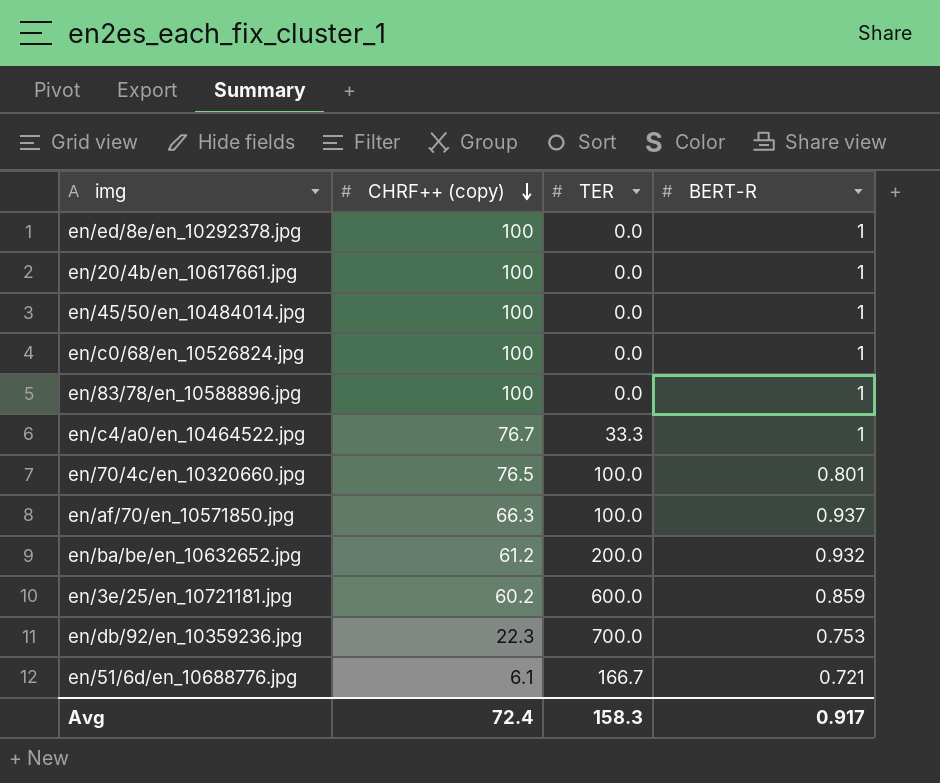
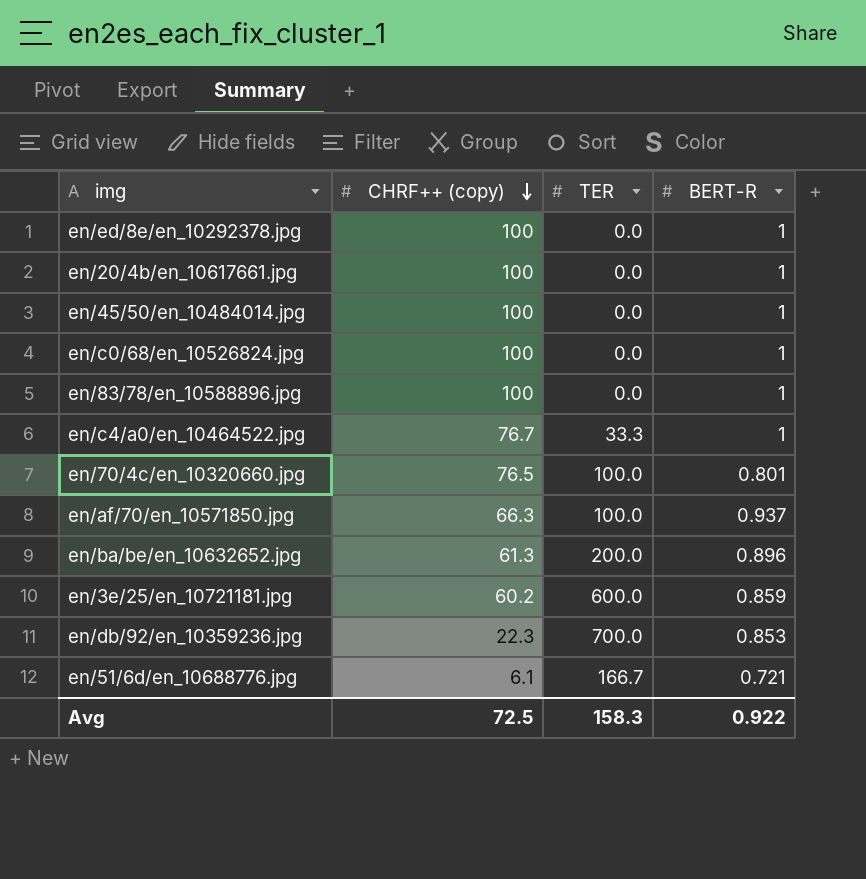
en/ba/be/en_10632652.jpg | CHRF++ (copy): 61.2 -> 61.3
en/ba/be/en_10632652.jpg | BERT-R: 0.932 -> 0.896
en/db/92/en_10359236.jpg | BERT-R: 0.753 -> 0.853
Avg | CHRF++ (copy): 72.4 -> 72.5
Avg | BERT-R: 0.917 -> 0.922

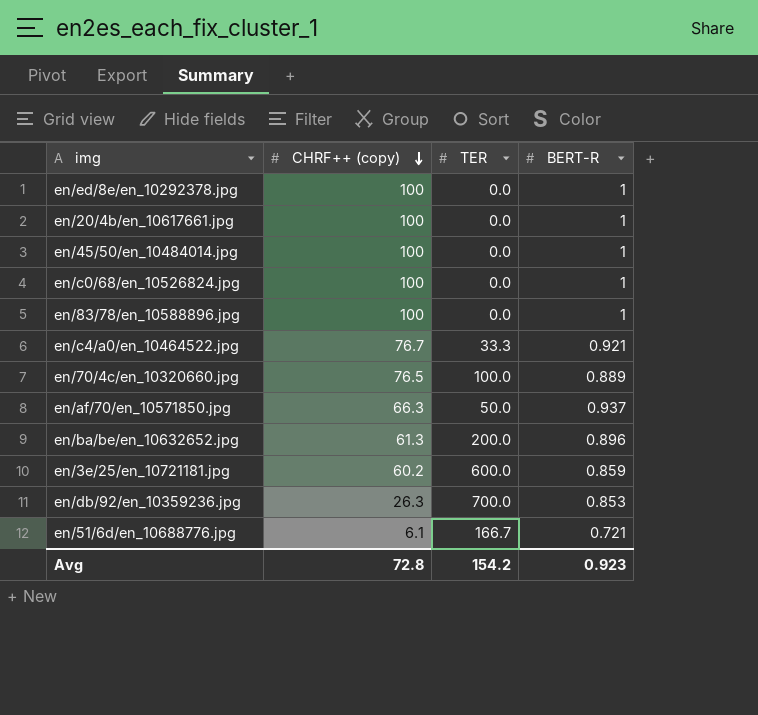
en/c4/a0/en_10464522.jpg | BERT-R: 1 -> 0.921
en/70/4c/en_10320660.jpg | BERT-R: 0.801 -> 0.889
en/af/70/en_10571850.jpg | TER: 100.0 -> 50.0
en/db/92/en_10359236.jpg | CHRF++ (copy): 22.3 -> 26.3
Avg | CHRF++ (copy): 72.5 -> 72.8
Avg | TER: 158.3 -> 154.2
Avg | BERT-R: 0.922 -> 0.923

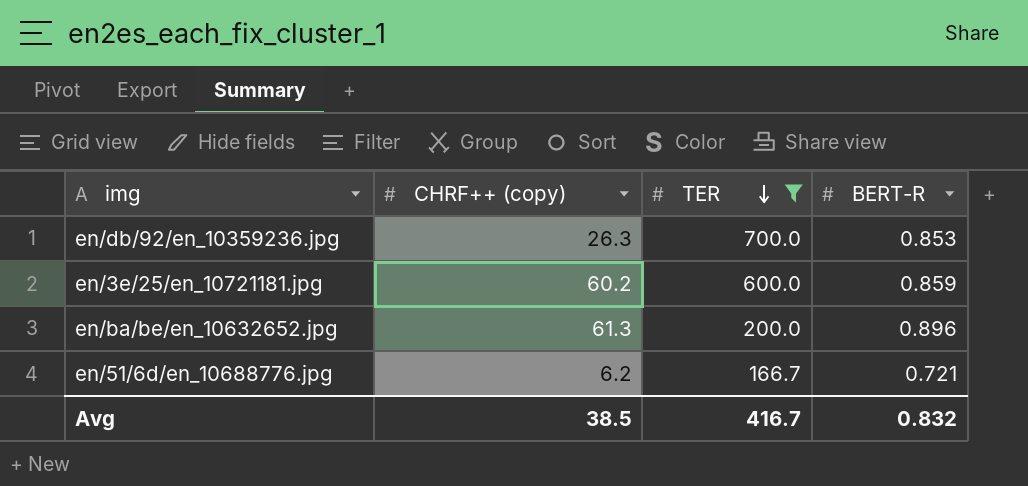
filter: none -> TER >= 166.7
row order: CHRF++ (copy) descending -> TER descending
en/51/6d/en_10688776.jpg | CHRF++ (copy): 6.1 -> 6.2
Avg | CHRF++ (copy): 72.8 -> 38.5
Avg | TER: 154.2 -> 416.7
Avg | BERT-R: 0.923 -> 0.832

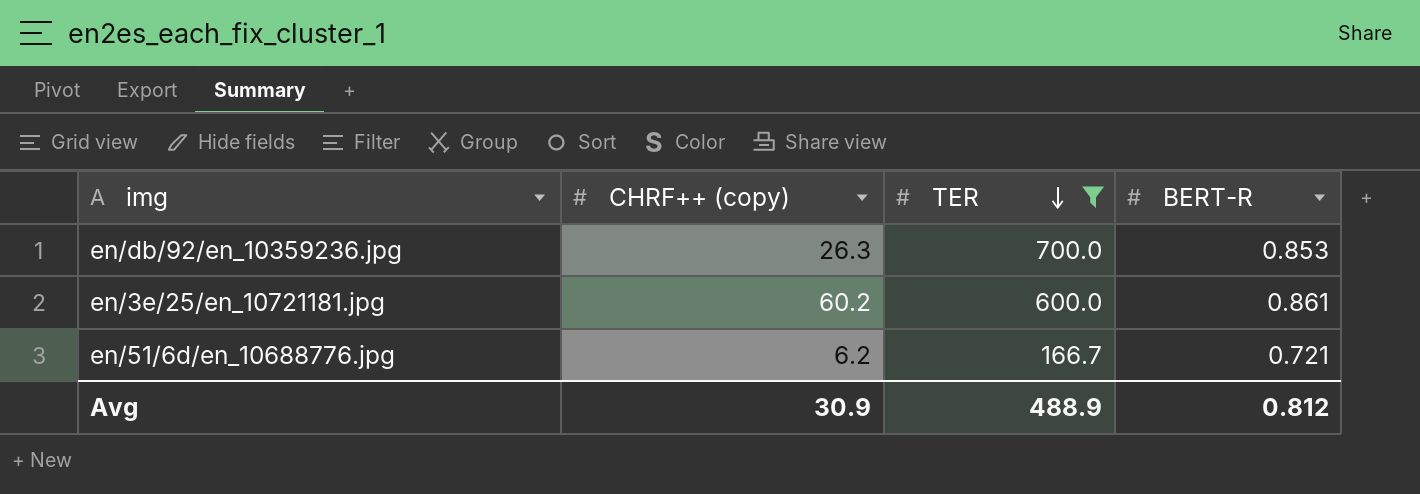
row en/ba/be/en_10632652.jpg: 61.3 | 200.0 | 0.896 -> none
en/3e/25/en_10721181.jpg | BERT-R: 0.859 -> 0.861
Avg | CHRF++ (copy): 38.5 -> 30.9
Avg | TER: 416.7 -> 488.9
Avg | BERT-R: 0.832 -> 0.812

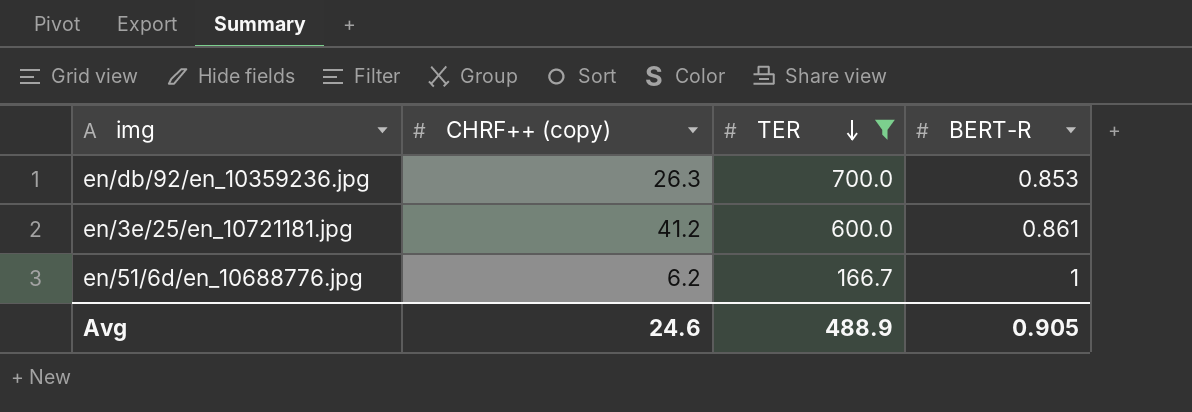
en/3e/25/en_10721181.jpg | CHRF++ (copy): 60.2 -> 41.2
en/51/6d/en_10688776.jpg | BERT-R: 0.721 -> 1
Avg | CHRF++ (copy): 30.9 -> 24.6
Avg | BERT-R: 0.812 -> 0.905

